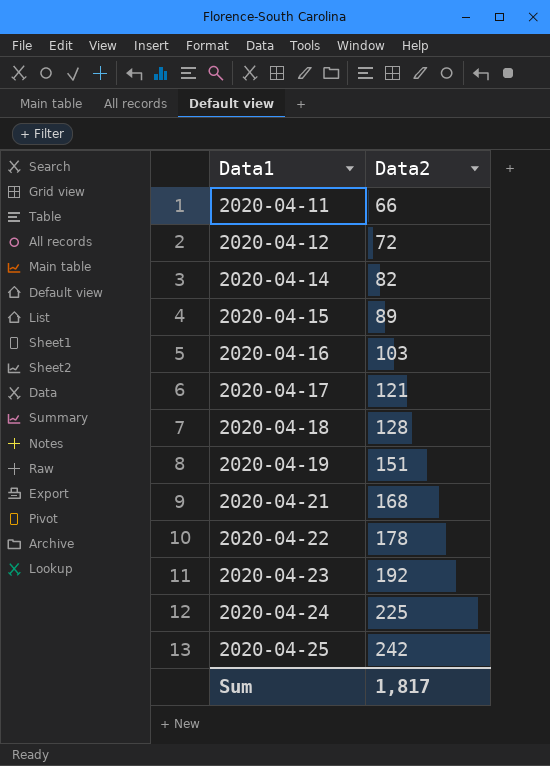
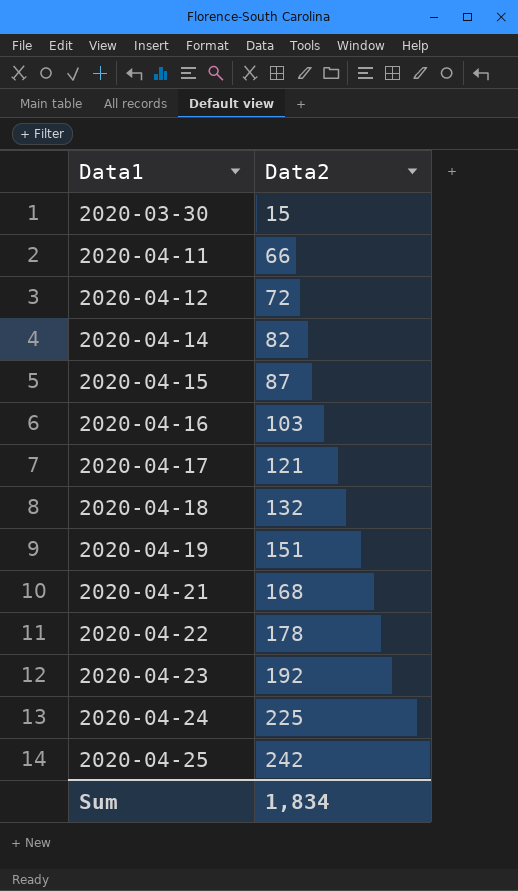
row 2020-03-30: none -> 15
2020-04-15 | Data2: 89 -> 87
2020-04-18 | Data2: 128 -> 132
Sum | Data2: 1,817 -> 1,834

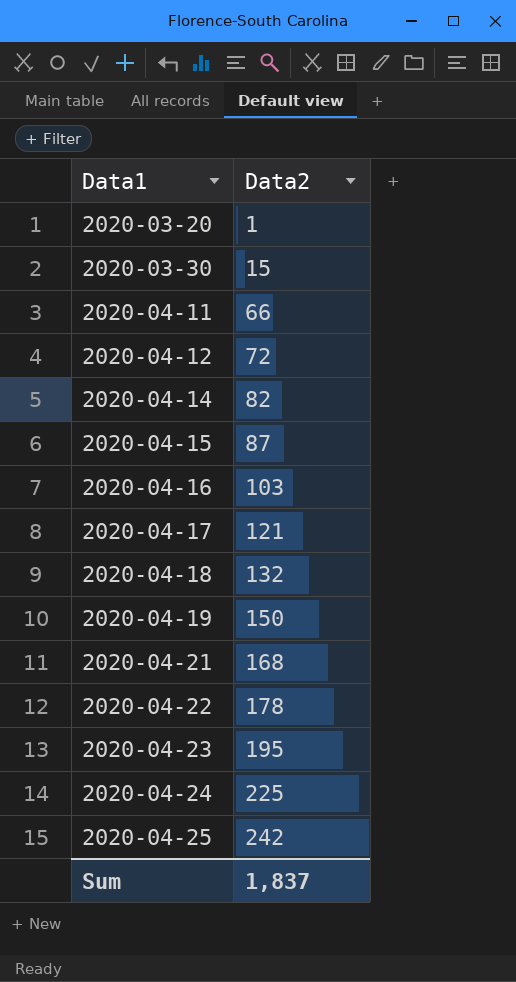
row 2020-03-20: none -> 1
2020-04-19 | Data2: 151 -> 150
2020-04-23 | Data2: 192 -> 195
Sum | Data2: 1,834 -> 1,837

